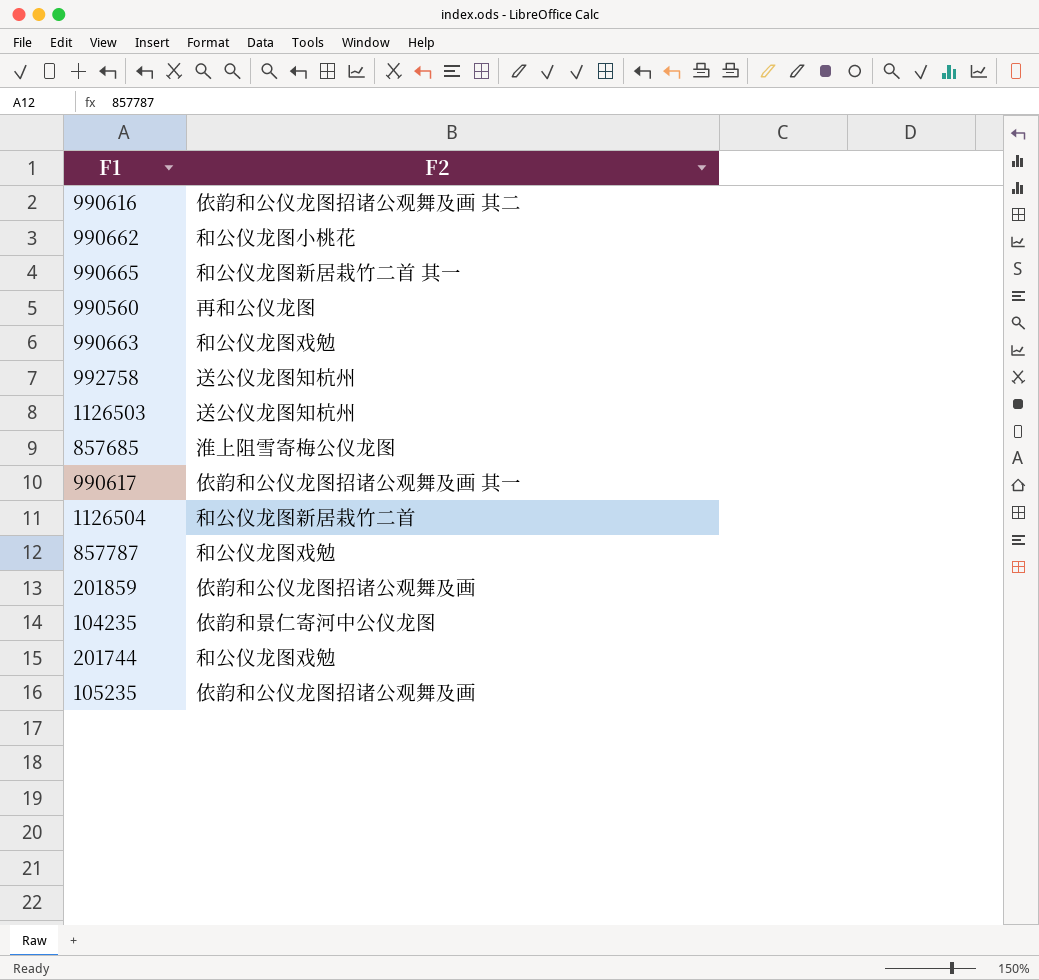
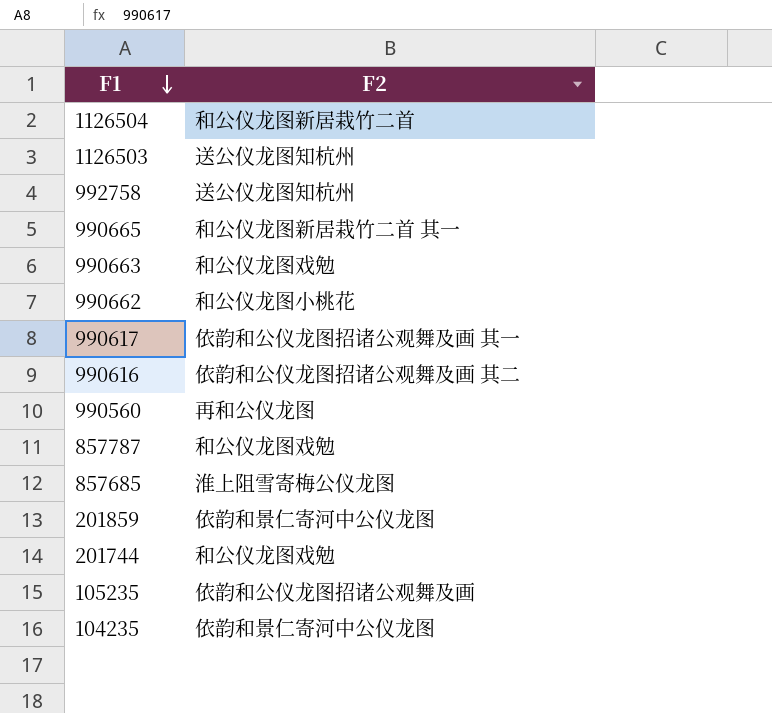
row order: none -> F1 descending
201859 | F2: 依韵和公仪龙图招诸公观舞及画 -> 依韵和景仁寄河中公仪龙图

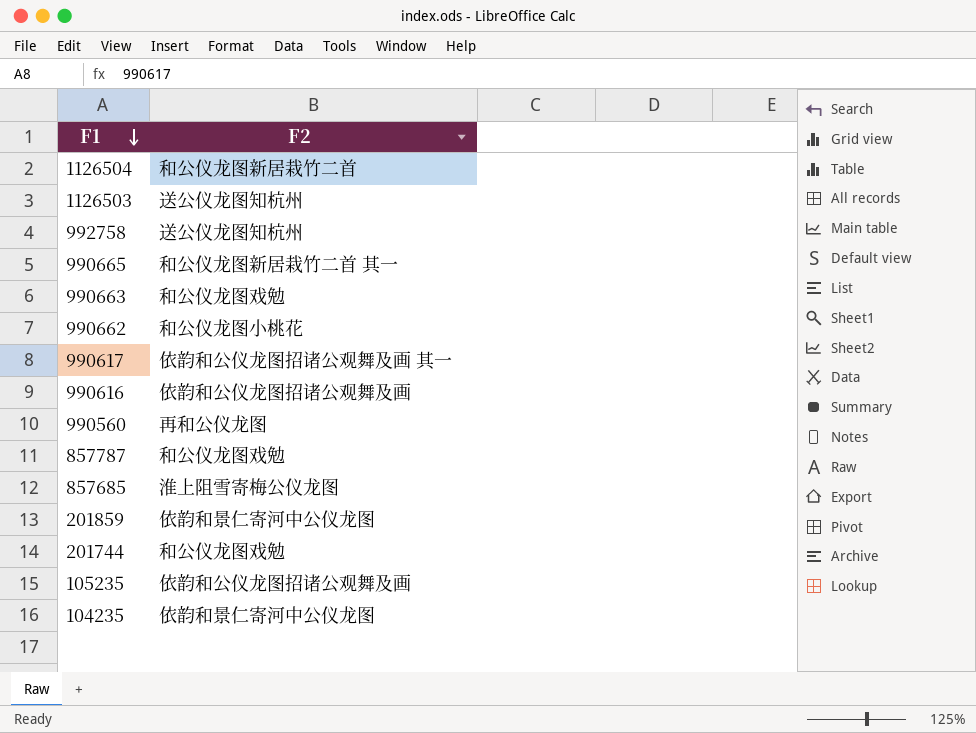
990616 | F2: 依韵和公仪龙图招诸公观舞及画 其二 -> 依韵和公仪龙图招诸公观舞及画

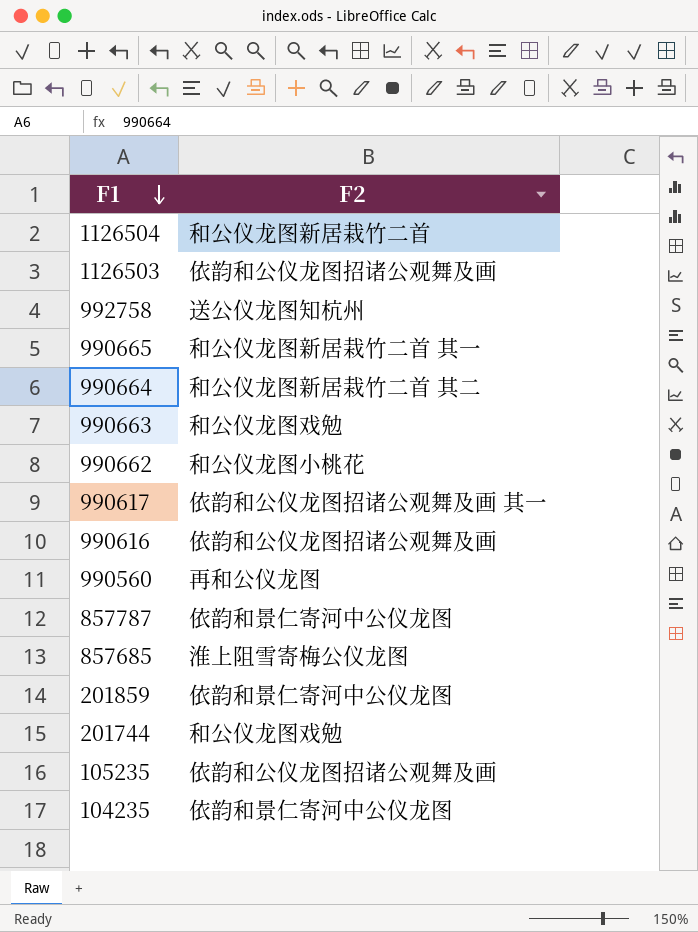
1126503 | F2: 送公仪龙图知杭州 -> 依韵和公仪龙图招诸公观舞及画
row 990664: none -> 和公仪龙图新居栽竹二首 其二
857787 | F2: 和公仪龙图戏勉 -> 依韵和景仁寄河中公仪龙图

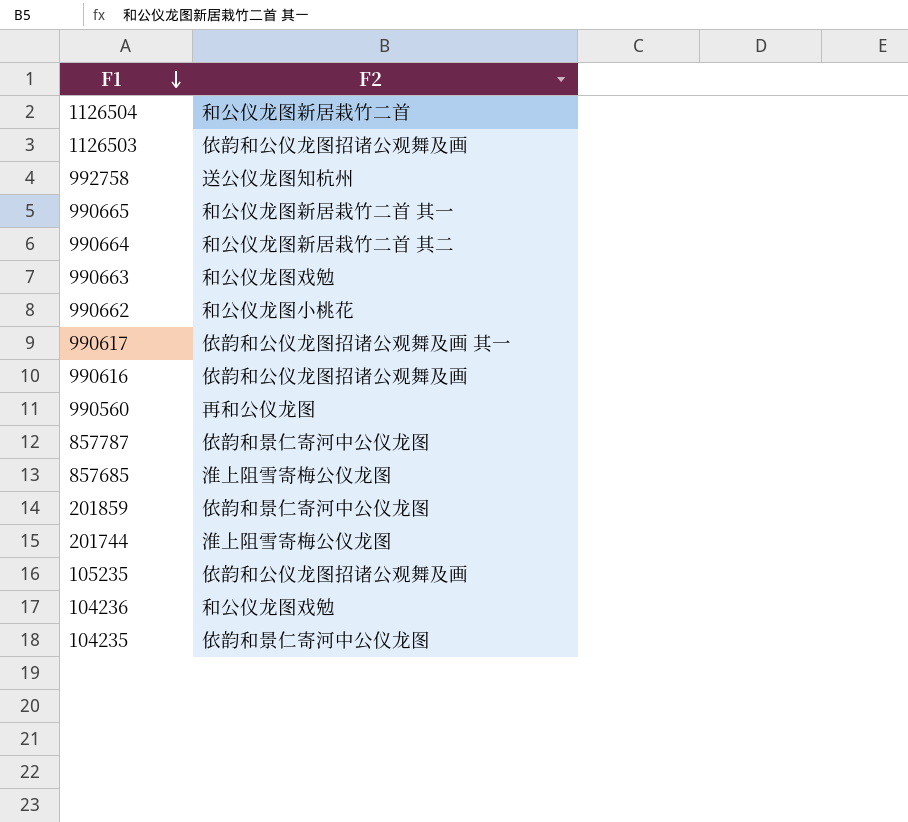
201744 | F2: 和公仪龙图戏勉 -> 淮上阻雪寄梅公仪龙图
row 104236: none -> 和公仪龙图戏勉

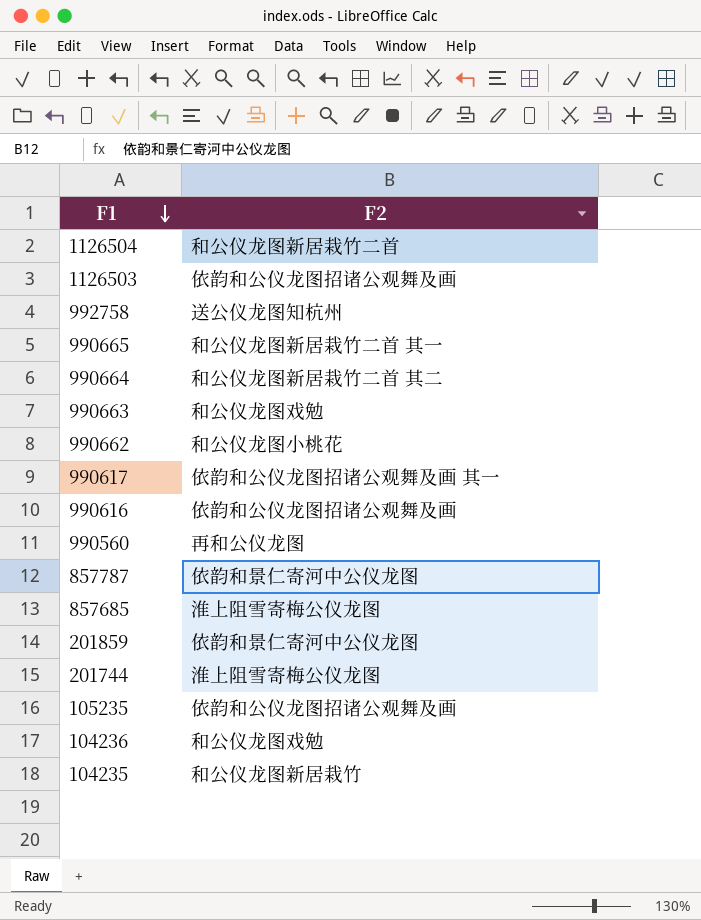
104235 | F2: 依韵和景仁寄河中公仪龙图 -> 和公仪龙图新居栽竹

